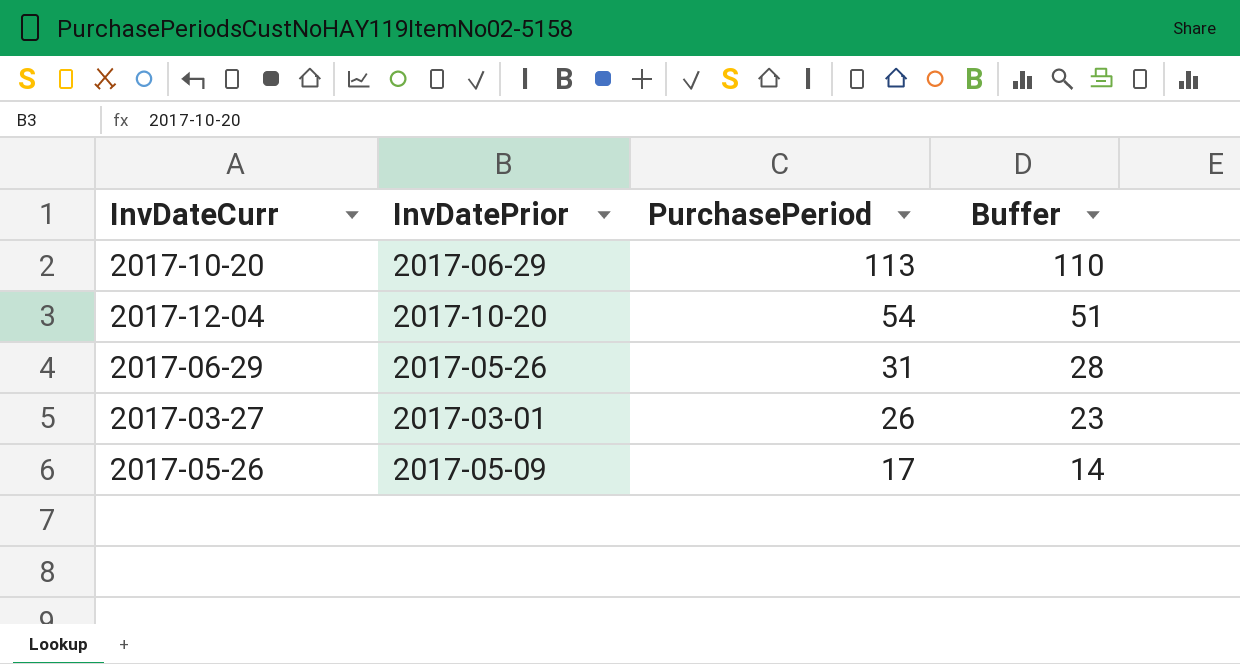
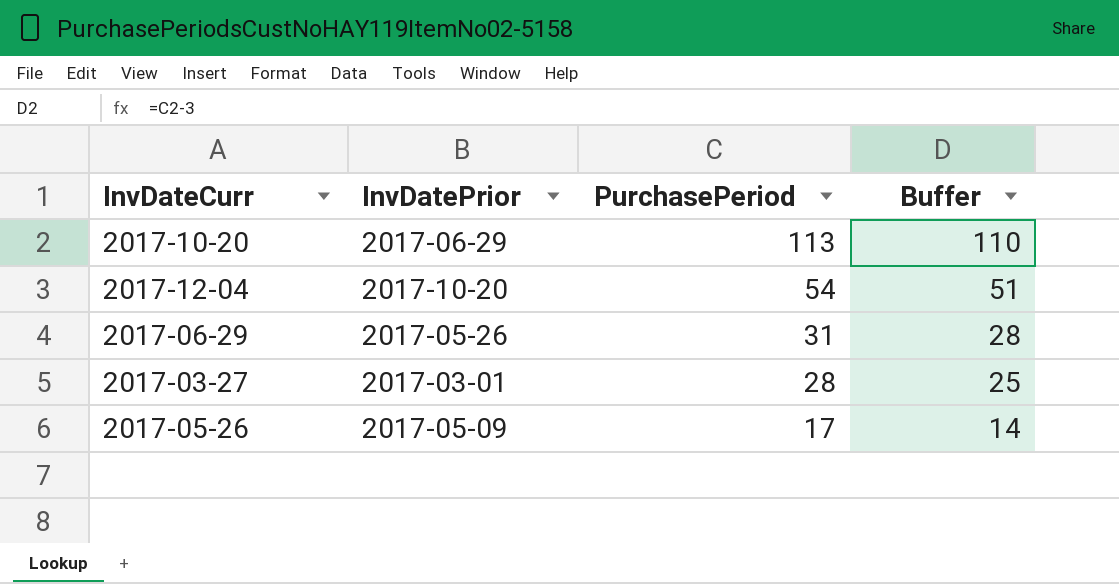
2017-03-27 | PurchasePeriod: 26 -> 28
2017-03-27 | Buffer: 23 -> 25

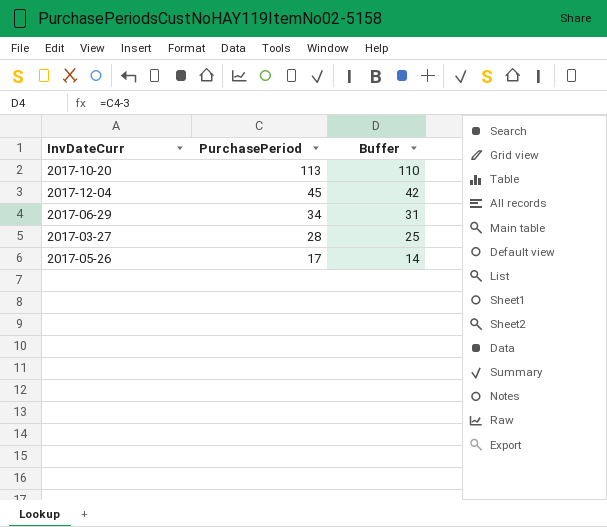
column InvDatePrior | position: 2 -> none
2017-12-04 | PurchasePeriod: 54 -> 45
2017-12-04 | Buffer: 51 -> 42
2017-06-29 | PurchasePeriod: 31 -> 34
2017-06-29 | Buffer: 28 -> 31

